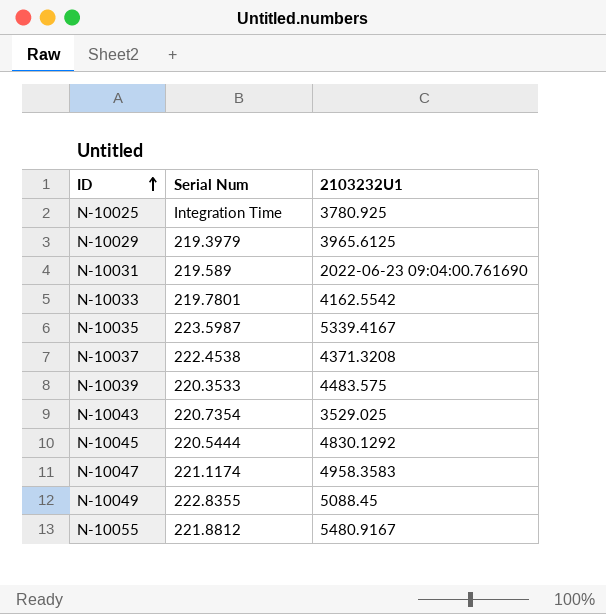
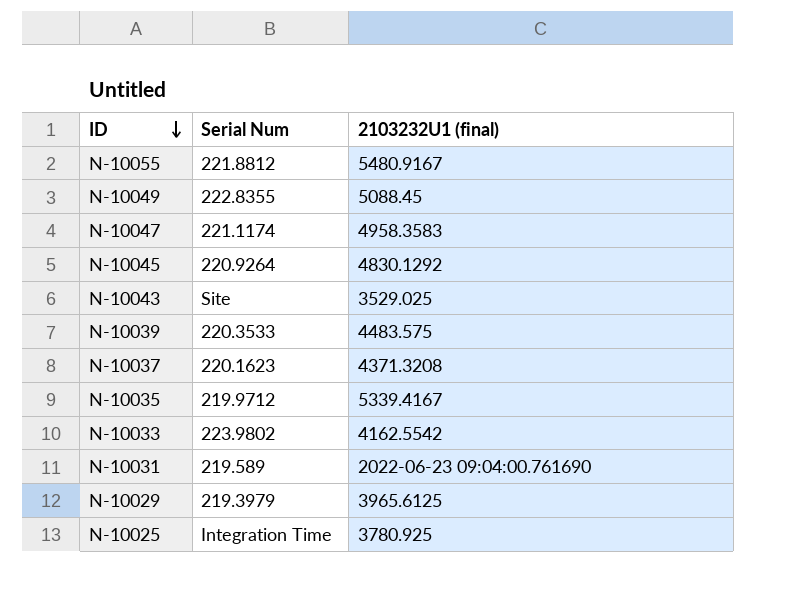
row order: ID ascending -> ID descending
column name: 2103232U1 -> 2103232U1 (final)
N-10045 | Serial Num: 220.5444 -> 220.9264
N-10043 | Serial Num: 220.7354 -> Site
N-10037 | Serial Num: 222.4538 -> 220.1623
N-10035 | Serial Num: 223.5987 -> 219.9712
N-10033 | Serial Num: 219.7801 -> 223.9802

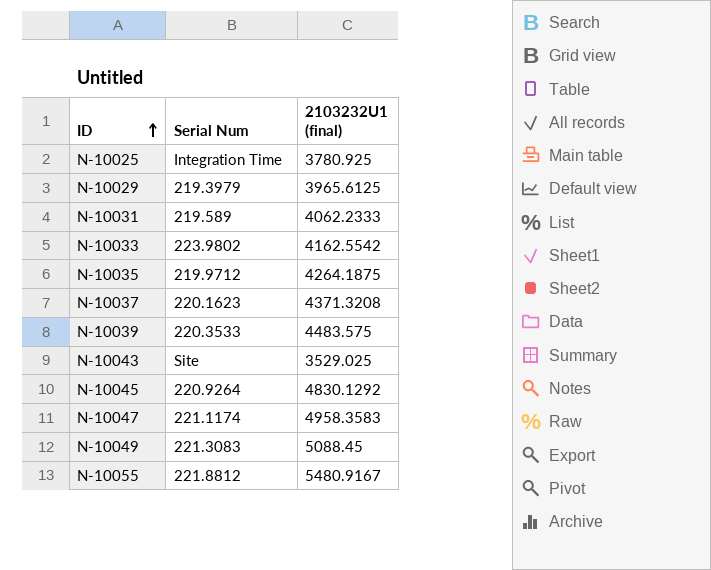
row order: ID descending -> ID ascending
N-10031 | 2103232U1 (final): 2022-06-23 09:04:00.761690 -> 4062.2333
N-10035 | 2103232U1 (final): 5339.4167 -> 4264.1875
N-10049 | Serial Num: 222.8355 -> 221.3083

